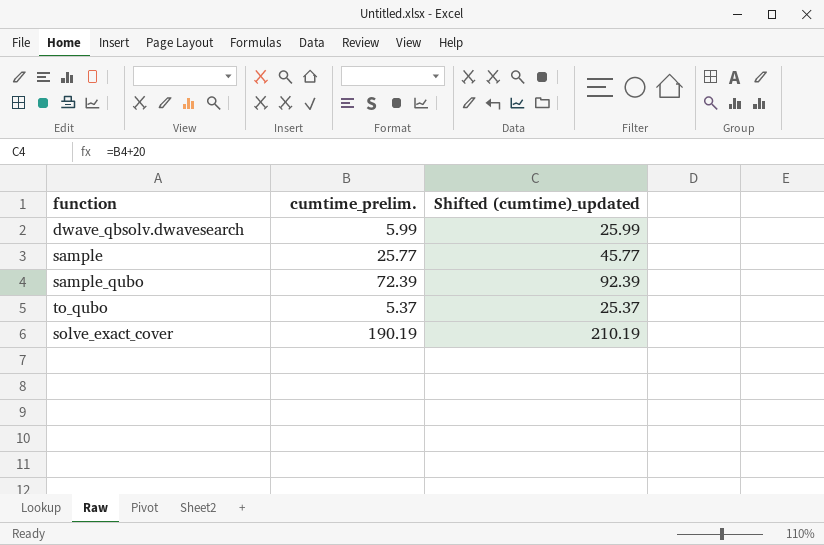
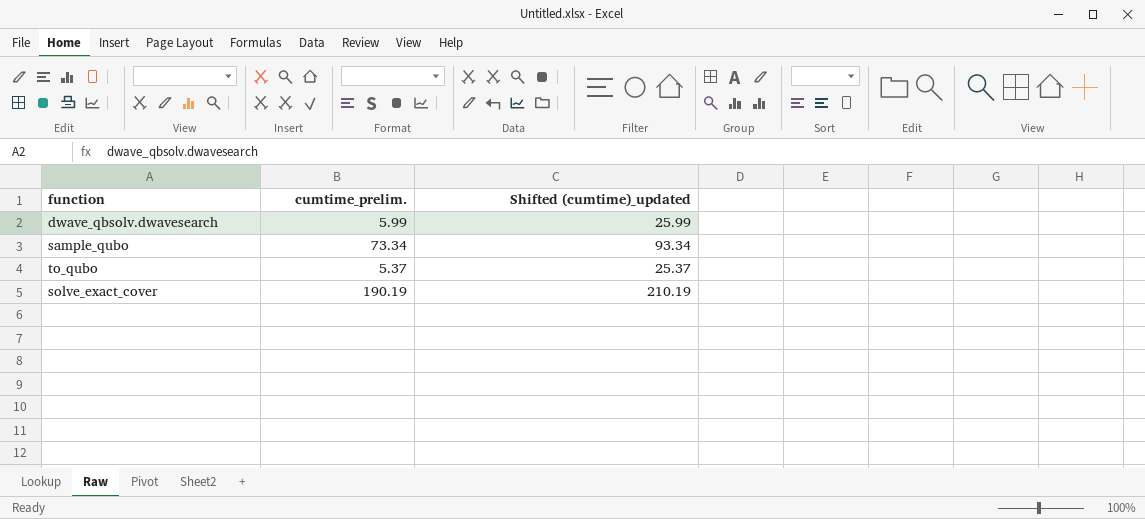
row sample: 25.77 | 45.77 -> none
sample_qubo | cumtime_prelim.: 72.39 -> 73.34
sample_qubo | Shifted (cumtime)_updated: 92.39 -> 93.34

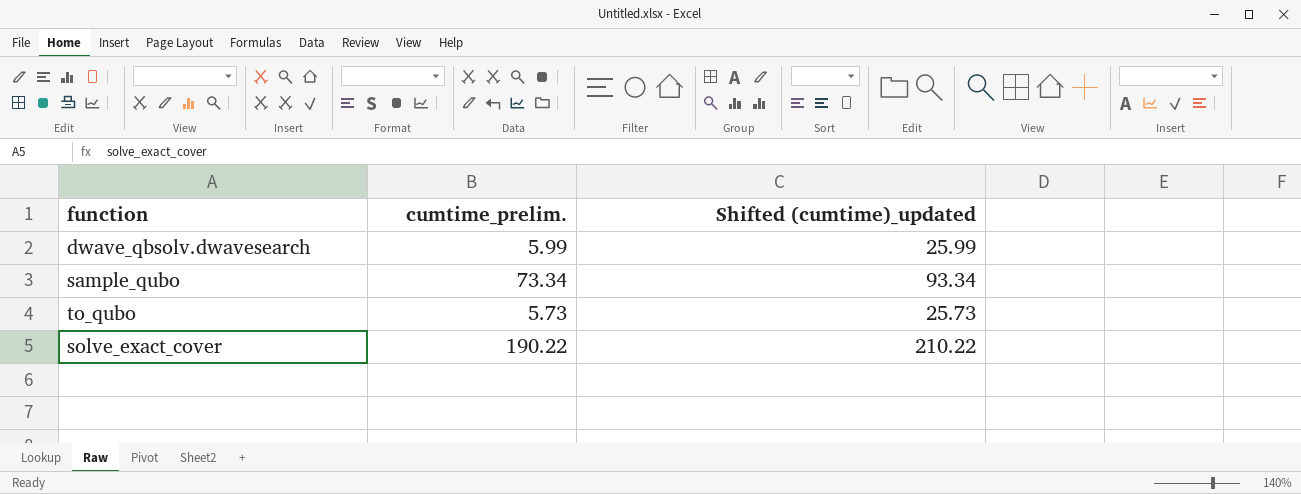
to_qubo | cumtime_prelim.: 5.37 -> 5.73
to_qubo | Shifted (cumtime)_updated: 25.37 -> 25.73
solve_exact_cover | cumtime_prelim.: 190.19 -> 190.22
solve_exact_cover | Shifted (cumtime)_updated: 210.19 -> 210.22

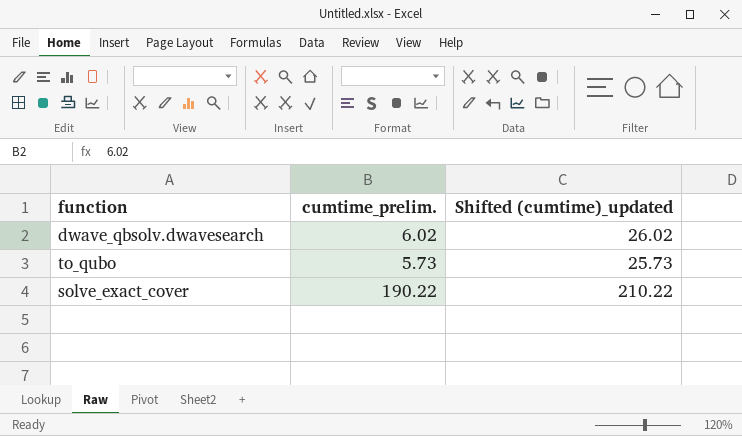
row sample_qubo: 73.34 | 93.34 -> none
dwave_qbsolv.dwavesearch | cumtime_prelim.: 5.99 -> 6.02
dwave_qbsolv.dwavesearch | Shifted (cumtime)_updated: 25.99 -> 26.02

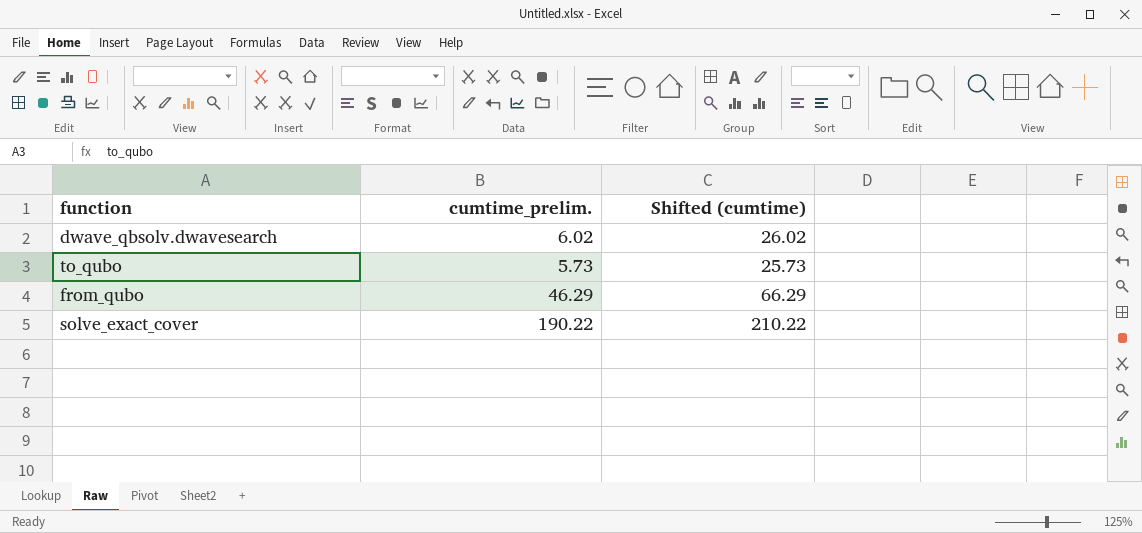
column name: Shifted (cumtime)_updated -> Shifted (cumtime)
row from_qubo: none -> 46.29 | 66.29

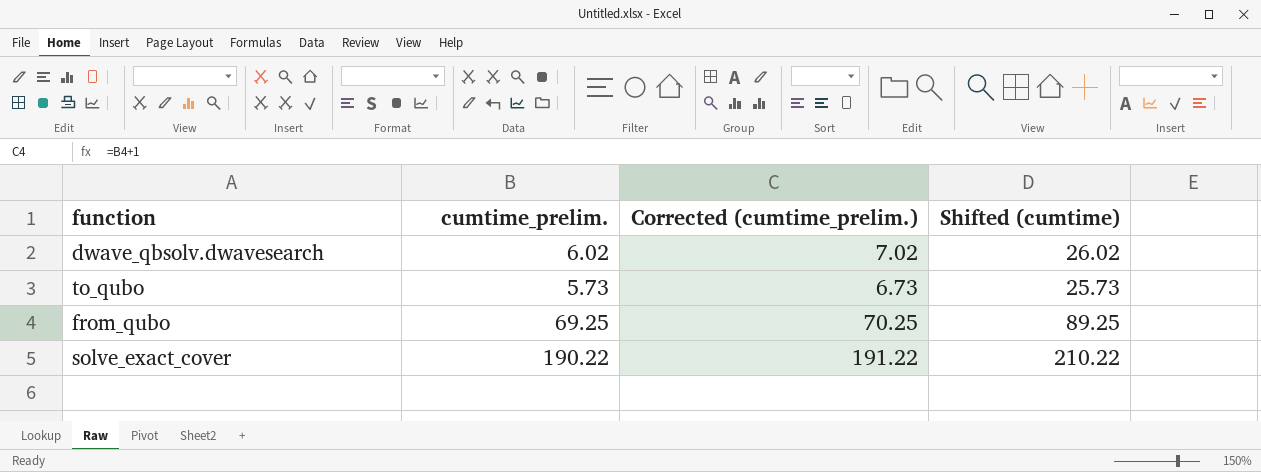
column Corrected (cumtime_prelim.) | formula: none -> [cumtime_prelim.] + 1
from_qubo | cumtime_prelim.: 46.29 -> 69.25
from_qubo | Shifted (cumtime): 66.29 -> 89.25

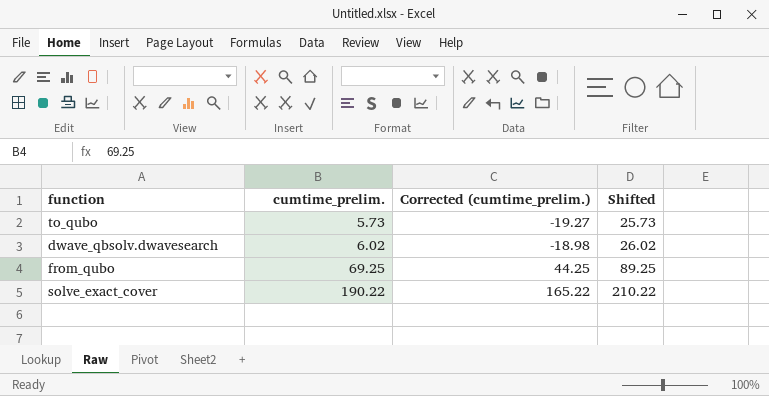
row order: none -> cumtime_prelim. ascending
column Corrected (cumtime_prelim.) | formula: [cumtime_prelim.] + 1 -> [cumtime_prelim.] - 25
column name: Shifted (cumtime) -> Shifted

